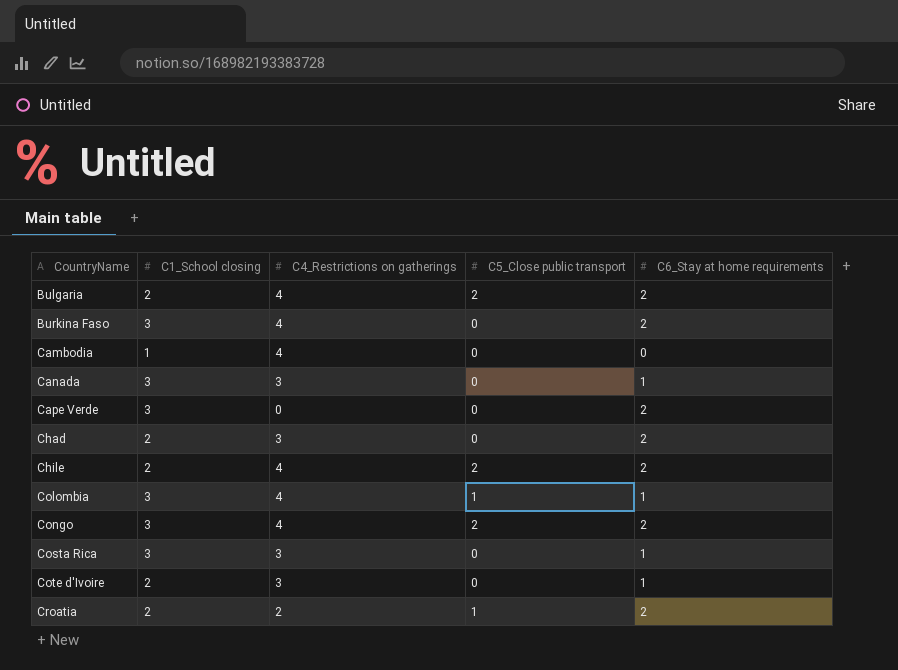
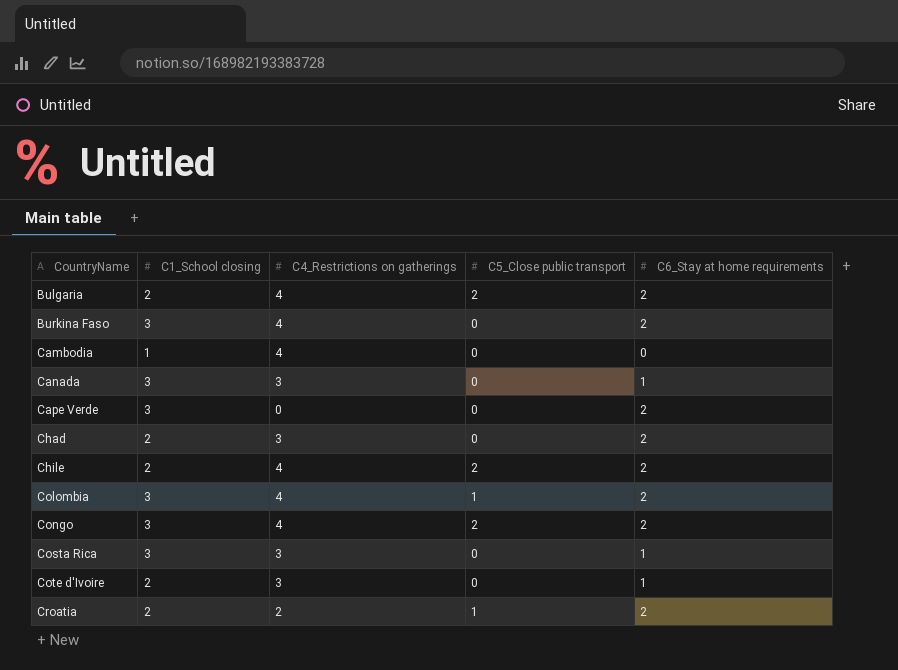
Colombia | C6_Stay at home requirements: 1 -> 2

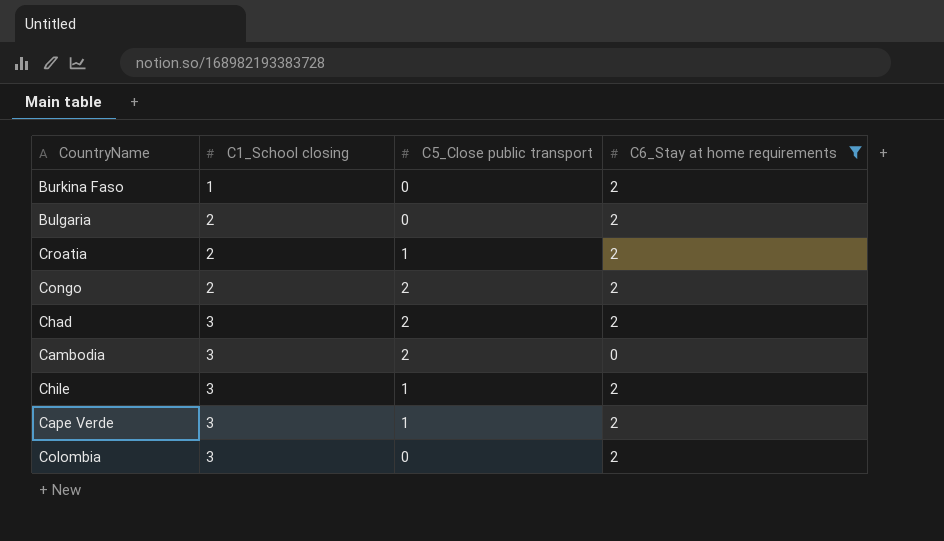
filter: none -> C6_Stay at home requirements != 1
row order: CountryName ascending -> C1_School closing ascending
column C4_Restrictions on gatherings | position: 3 -> none
Burkina Faso | C1_School closing: 3 -> 1
Bulgaria | C5_Close public transport: 2 -> 0
Congo | C1_School closing: 3 -> 2
Chad | C1_School closing: 2 -> 3
Chad | C5_Close public transport: 0 -> 2
Cambodia | C1_School closing: 1 -> 3
Cambodia | C5_Close public transport: 0 -> 2
Chile | C1_School closing: 2 -> 3
Chile | C5_Close public transport: 2 -> 1
Cape Verde | C5_Close public transport: 0 -> 1
Colombia | C5_Close public transport: 1 -> 0

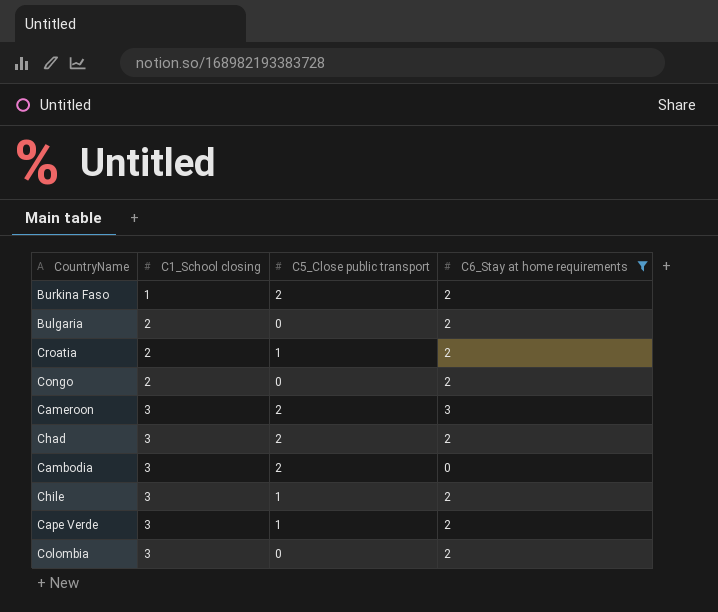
Burkina Faso | C5_Close public transport: 0 -> 2
Congo | C5_Close public transport: 2 -> 0
row Cameroon: none -> 3 | 2 | 3

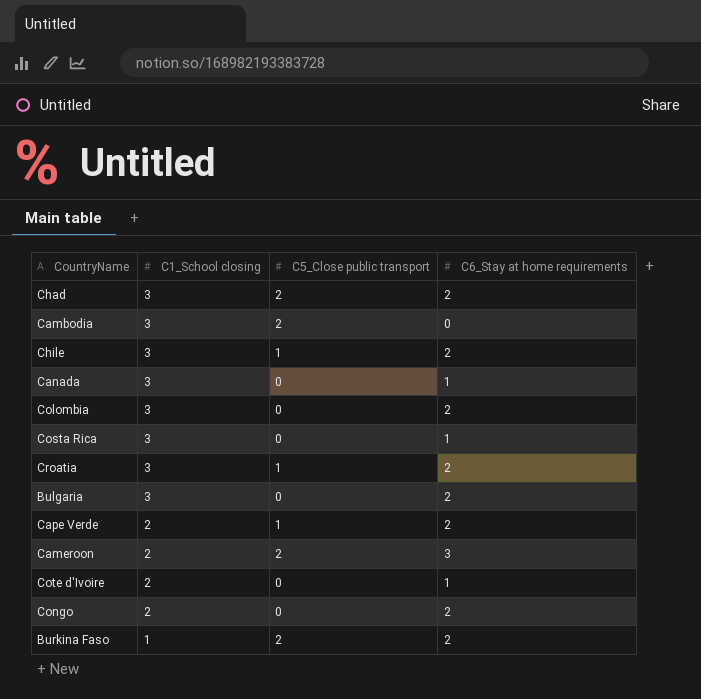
filter: C6_Stay at home requirements != 1 -> none
row order: C1_School closing ascending -> C1_School closing descending
Croatia | C1_School closing: 2 -> 3
Bulgaria | C1_School closing: 2 -> 3
Cape Verde | C1_School closing: 3 -> 2
Cameroon | C1_School closing: 3 -> 2

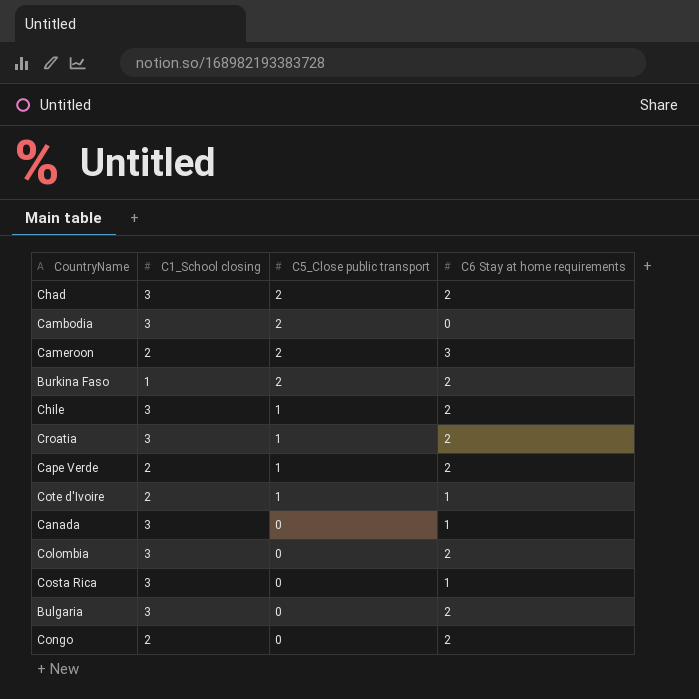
row order: C1_School closing descending -> C5_Close public transport descending
column name: C6_Stay at home requirements -> C6 Stay at home requirements
Cote d'Ivoire | C5_Close public transport: 0 -> 1

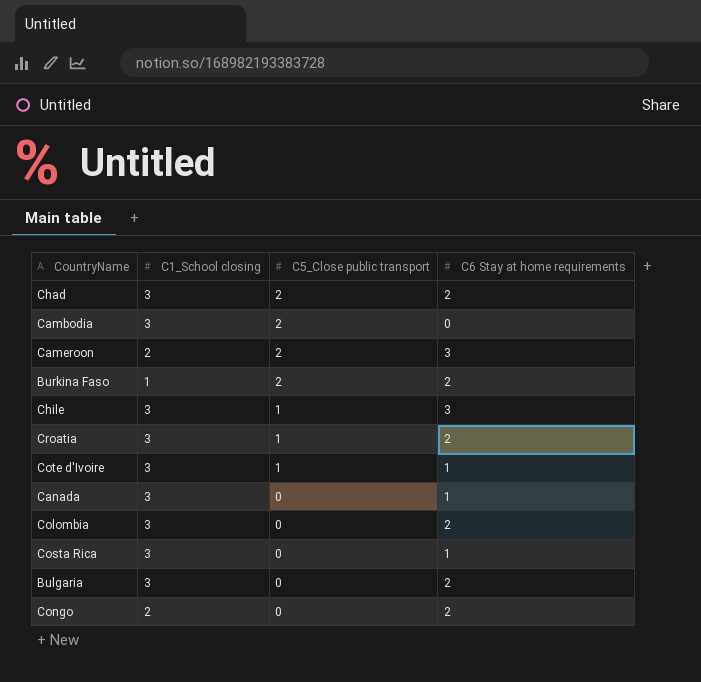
row Cape Verde: 2 | 1 | 2 -> none
Chile | C6 Stay at home requirements: 2 -> 3
Cote d'Ivoire | C1_School closing: 2 -> 3

